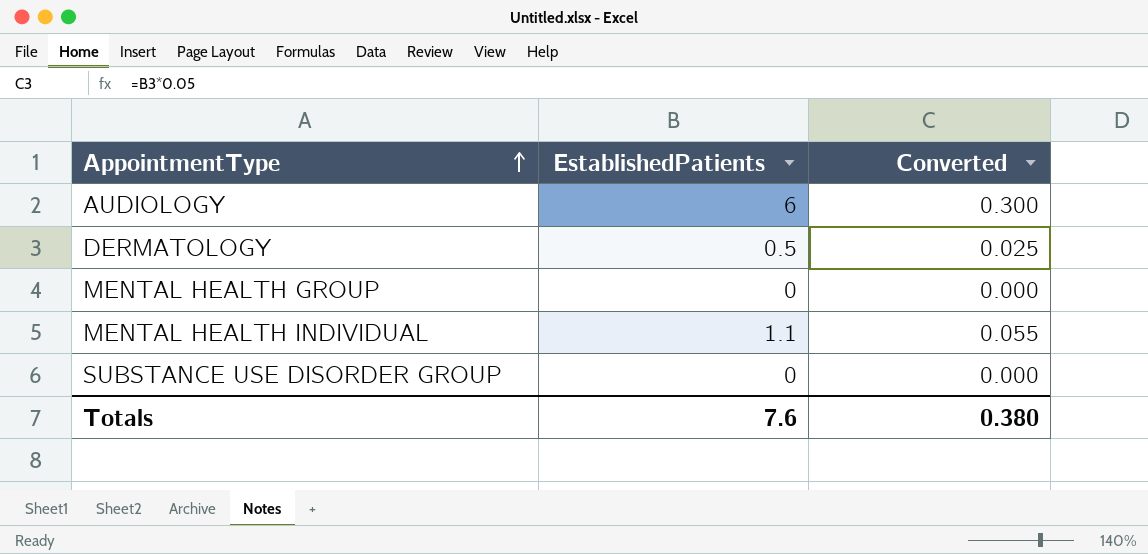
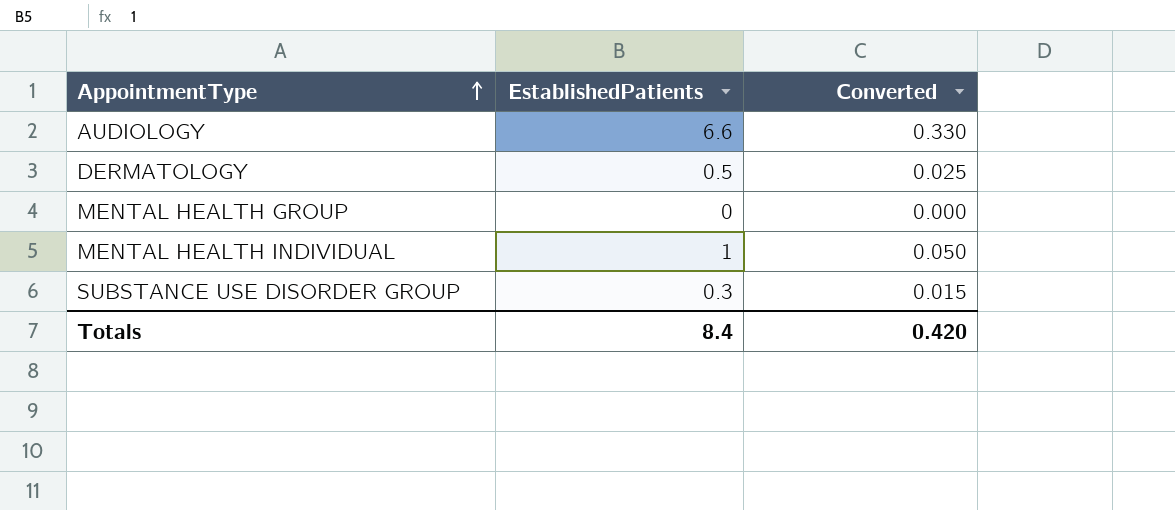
AUDIOLOGY | EstablishedPatients: 6 -> 6.6
AUDIOLOGY | Converted: 0.300 -> 0.330
MENTAL HEALTH INDIVIDUAL | EstablishedPatients: 1.1 -> 1
MENTAL HEALTH INDIVIDUAL | Converted: 0.055 -> 0.050
SUBSTANCE USE DISORDER GROUP | EstablishedPatients: 0 -> 0.3
SUBSTANCE USE DISORDER GROUP | Converted: 0.000 -> 0.015
Totals | EstablishedPatients: 7.6 -> 8.4
Totals | Converted: 0.380 -> 0.420

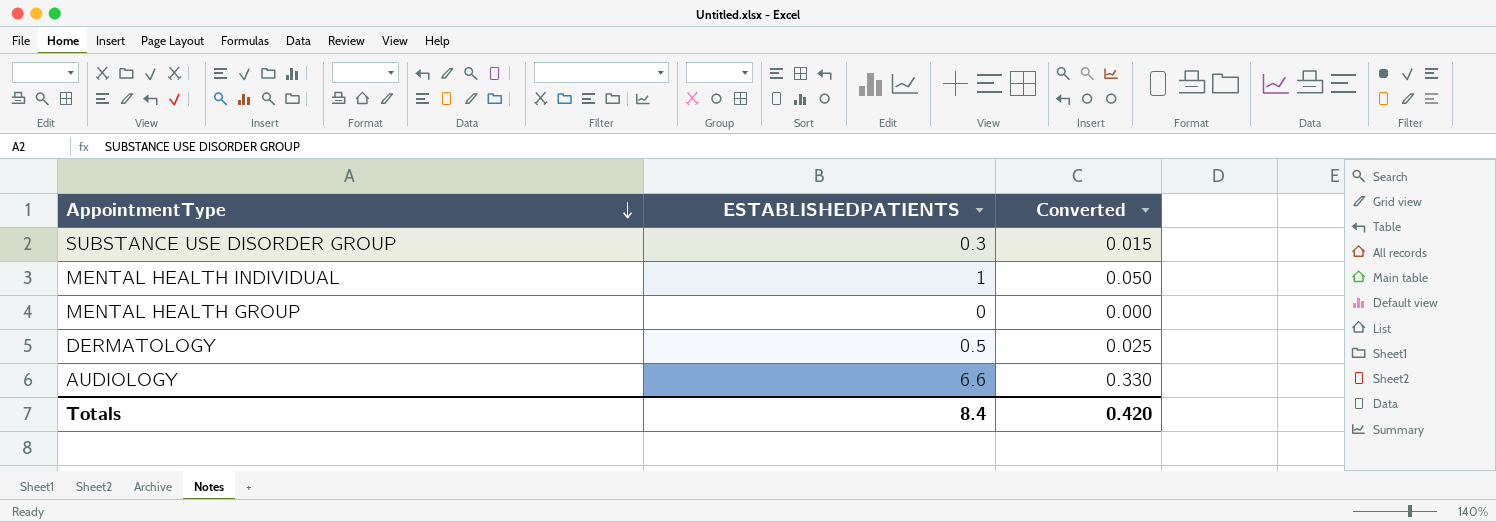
row order: AppointmentType ascending -> AppointmentType descending
column name: EstablishedPatients -> ESTABLISHEDPATIENTS

